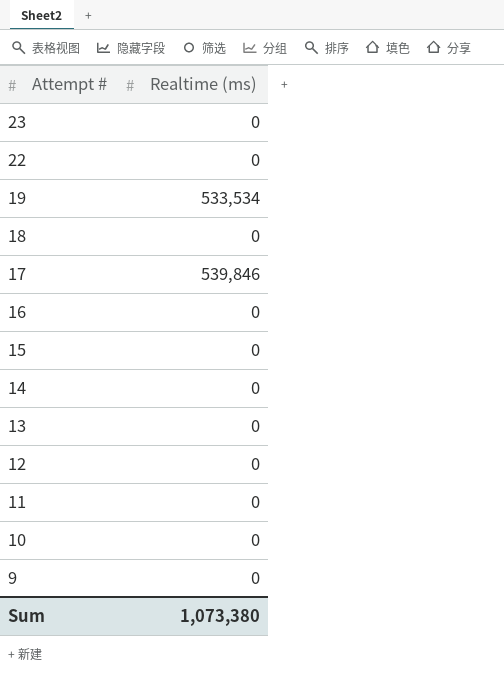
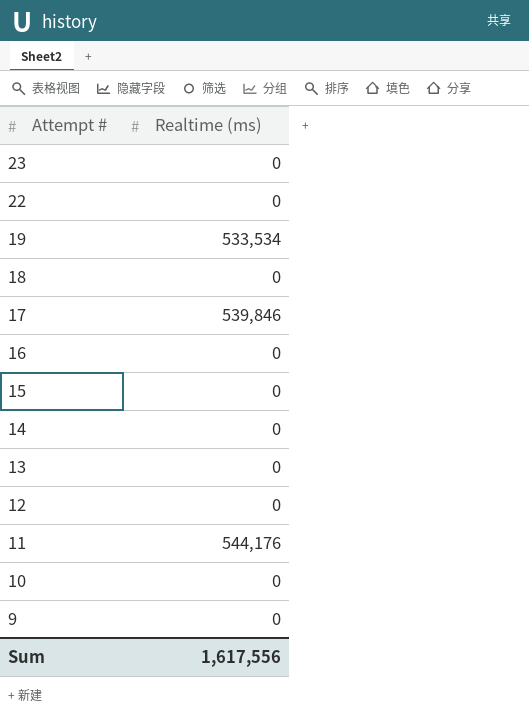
11 | Realtime (ms): 0 -> 544,176
Sum | Realtime (ms): 1,073,380 -> 1,617,556

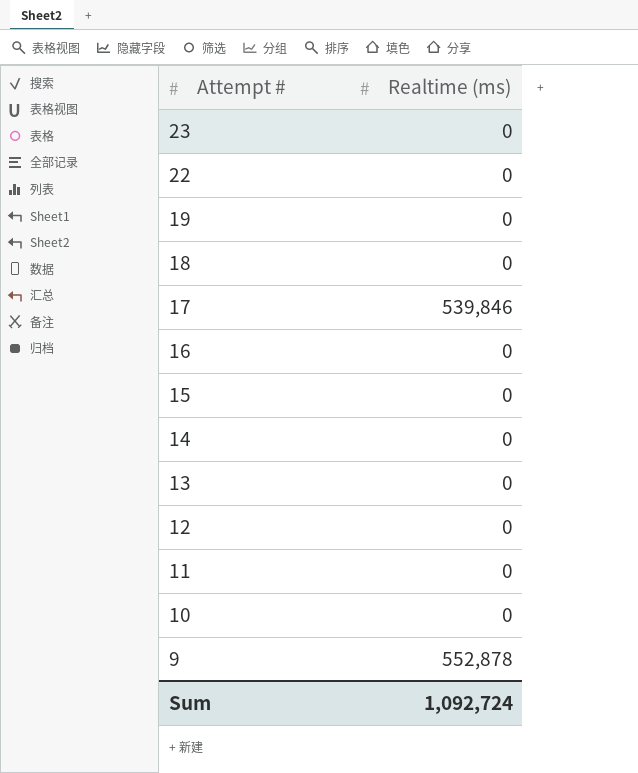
19 | Realtime (ms): 533,534 -> 0
11 | Realtime (ms): 544,176 -> 0
9 | Realtime (ms): 0 -> 552,878
Sum | Realtime (ms): 1,617,556 -> 1,092,724

